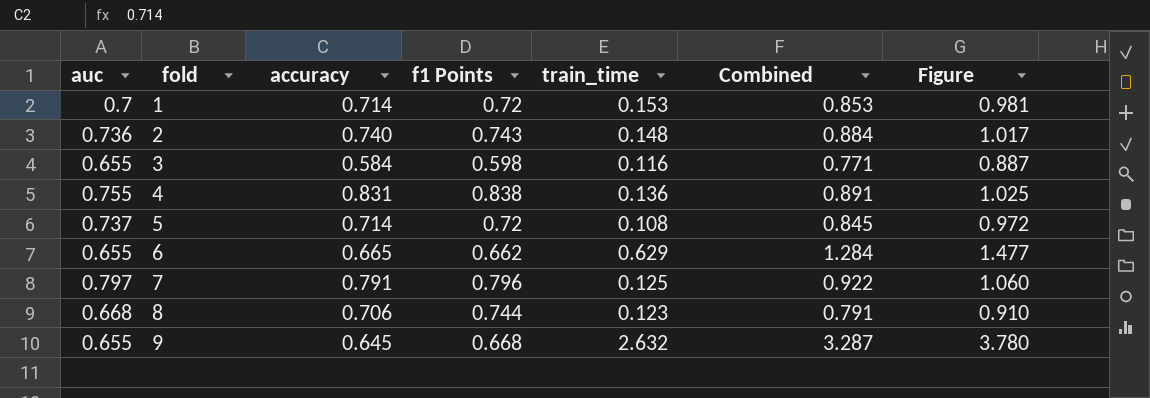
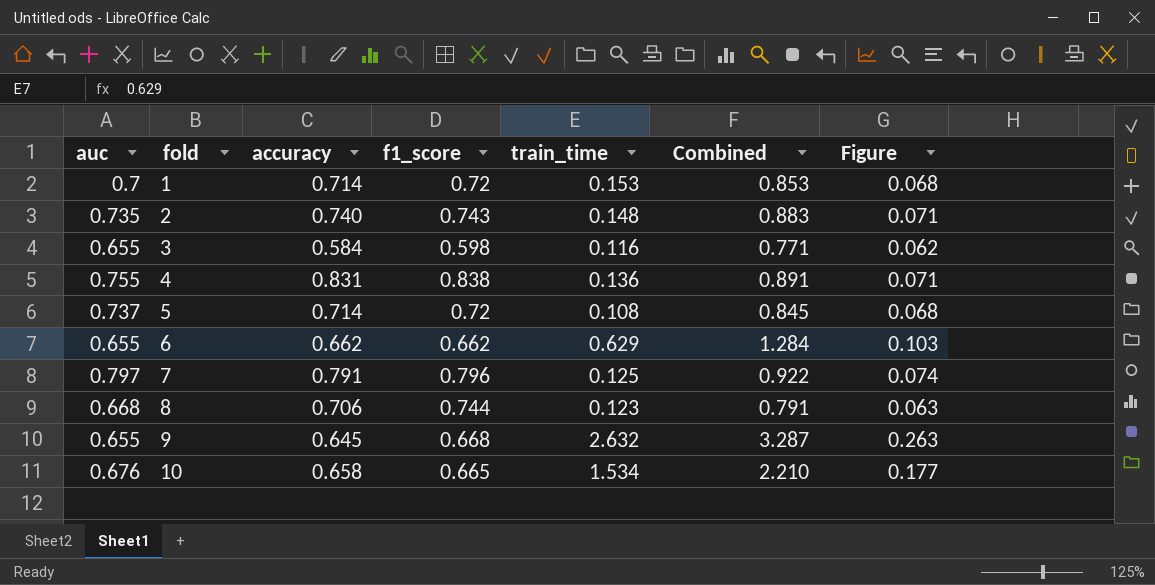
column name: f1 Points -> f1_score
column Figure | formula: [Combined] * 1.15 -> [Combined] * 0.08
2 | auc: 0.736 -> 0.735
2 | Combined: 0.884 -> 0.883
6 | accuracy: 0.665 -> 0.662
row 10: none -> 0.676 | 0.658 | 0.665 | 1.534 | 2.210 | 0.177

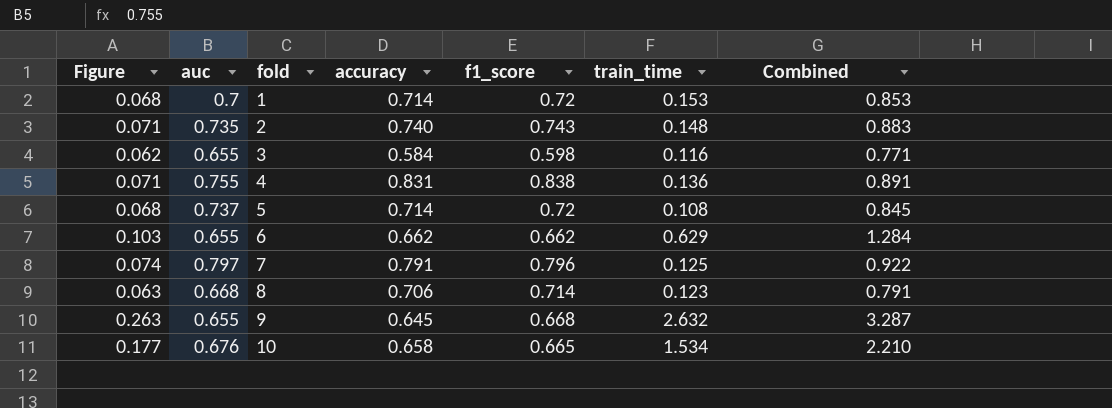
column Figure | position: 7 -> 1
8 | f1_score: 0.744 -> 0.714

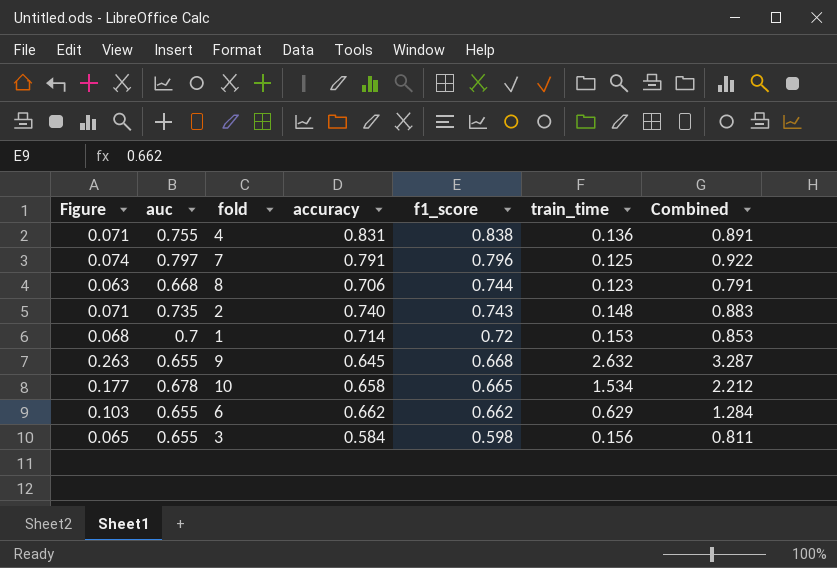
row order: fold ascending -> f1_score descending
row 5: 0.068 | 0.737 | 0.714 | 0.72 | 0.108 | 0.845 -> none
8 | f1_score: 0.714 -> 0.744
10 | auc: 0.676 -> 0.678
10 | Combined: 2.210 -> 2.212
3 | Figure: 0.062 -> 0.065
3 | train_time: 0.116 -> 0.156
3 | Combined: 0.771 -> 0.811

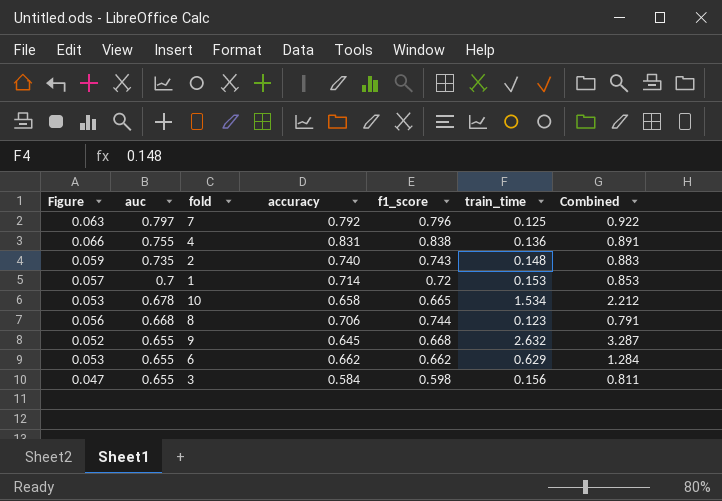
row order: f1_score descending -> auc descending
column Figure | formula: [Combined] * 0.08 -> [accuracy] * 0.08
7 | accuracy: 0.791 -> 0.792

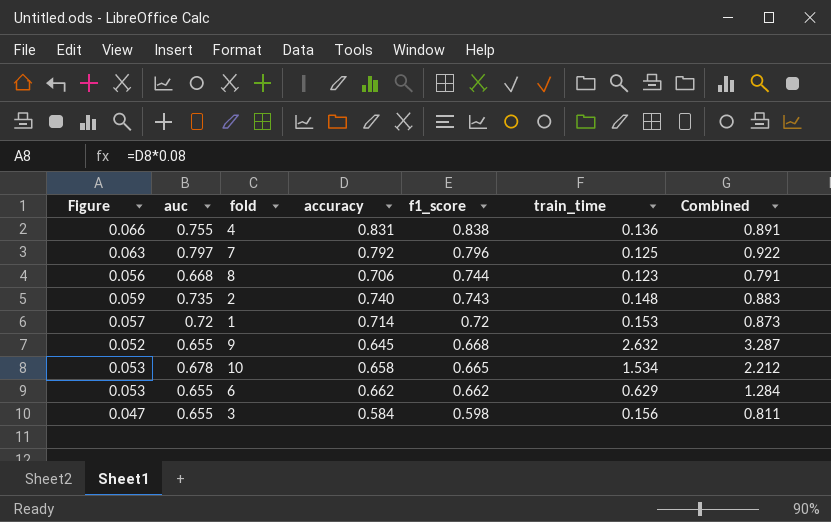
row order: auc descending -> f1_score descending
1 | auc: 0.7 -> 0.72
1 | Combined: 0.853 -> 0.873

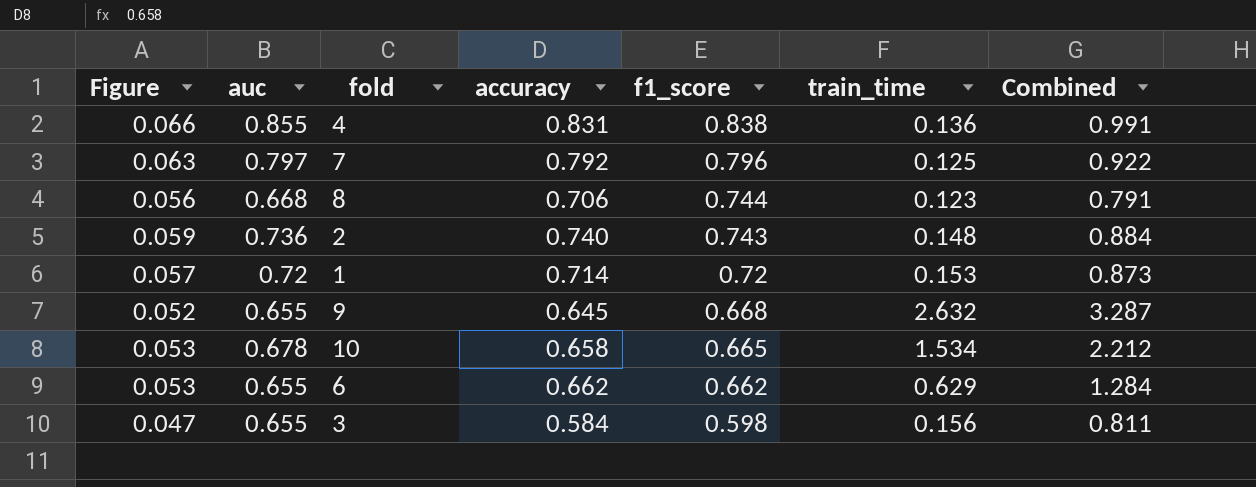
4 | auc: 0.755 -> 0.855
4 | Combined: 0.891 -> 0.991
2 | auc: 0.735 -> 0.736
2 | Combined: 0.883 -> 0.884

